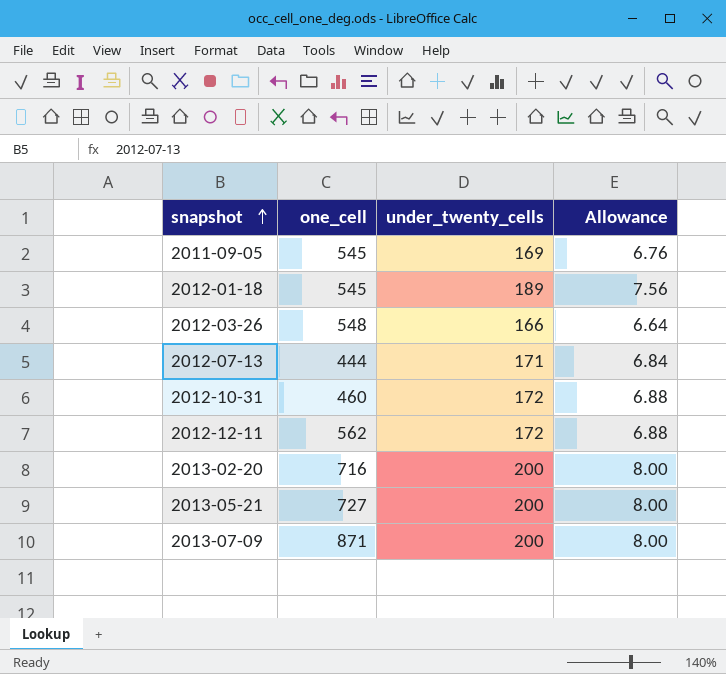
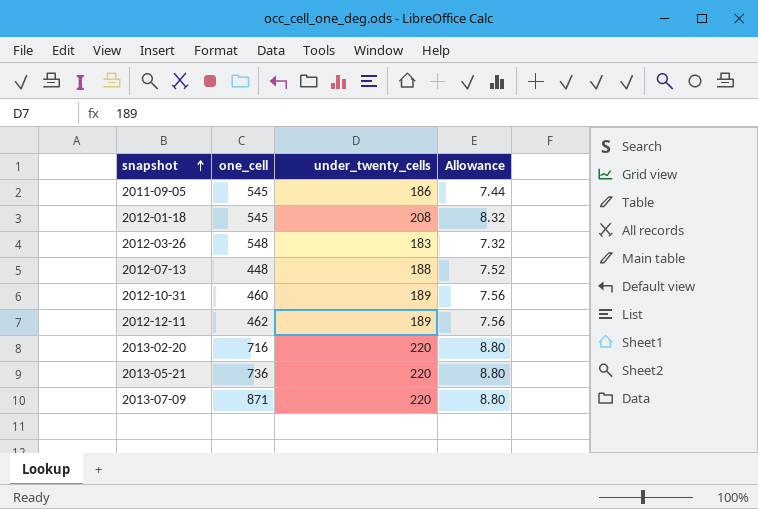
2011-09-05 | under_twenty_cells: 169 -> 186
2011-09-05 | Allowance: 6.76 -> 7.44
2012-01-18 | under_twenty_cells: 189 -> 208
2012-01-18 | Allowance: 7.56 -> 8.32
2012-03-26 | under_twenty_cells: 166 -> 183
2012-03-26 | Allowance: 6.64 -> 7.32
2012-07-13 | one_cell: 444 -> 448
2012-07-13 | under_twenty_cells: 171 -> 188
2012-07-13 | Allowance: 6.84 -> 7.52
2012-10-31 | under_twenty_cells: 172 -> 189
2012-10-31 | Allowance: 6.88 -> 7.56
2012-12-11 | one_cell: 562 -> 462
2012-12-11 | under_twenty_cells: 172 -> 189
2012-12-11 | Allowance: 6.88 -> 7.56
2013-02-20 | under_twenty_cells: 200 -> 220
2013-02-20 | Allowance: 8.00 -> 8.80
2013-05-21 | one_cell: 727 -> 736
2013-05-21 | under_twenty_cells: 200 -> 220
2013-05-21 | Allowance: 8.00 -> 8.80
2013-07-09 | under_twenty_cells: 200 -> 220
2013-07-09 | Allowance: 8.00 -> 8.80

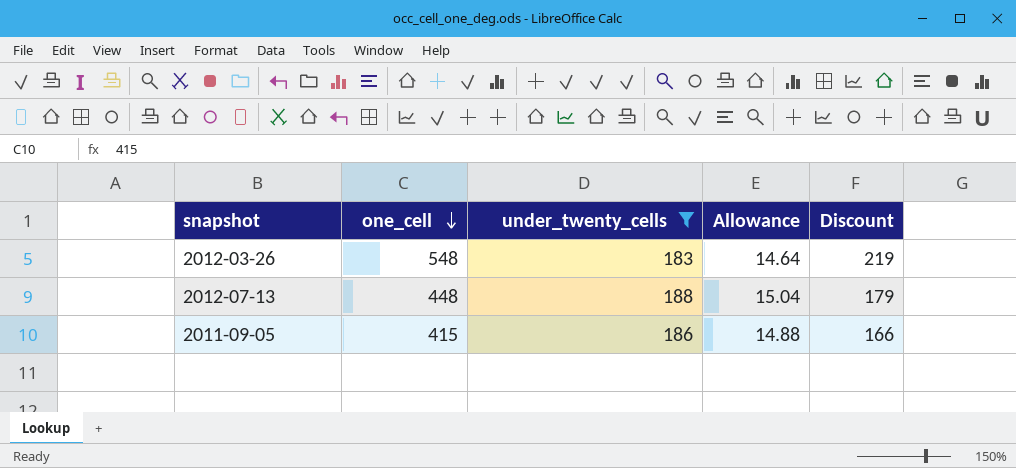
filter: none -> under_twenty_cells <= 188
row order: snapshot ascending -> one_cell descending
column Allowance | formula: [under_twenty_cells] * 0.04 -> [under_twenty_cells] * 0.08
column Discount | formula: none -> [one_cell] * 0.4
2011-09-05 | one_cell: 545 -> 415

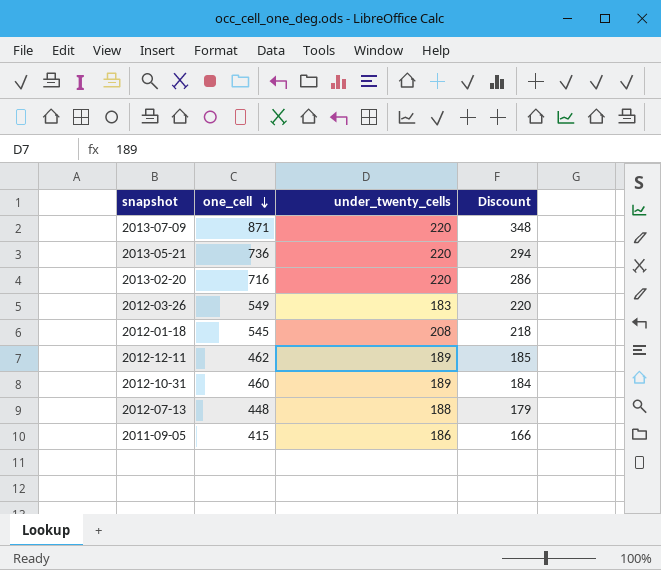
filter: under_twenty_cells <= 188 -> none
column Allowance | formula: [under_twenty_cells] * 0.08 -> none
2012-03-26 | one_cell: 548 -> 549
2012-03-26 | Discount: 219 -> 220

